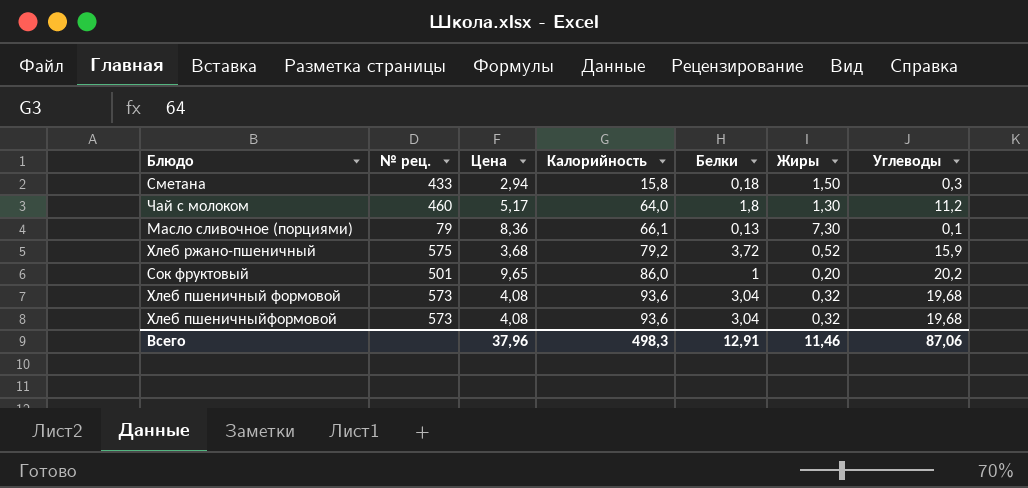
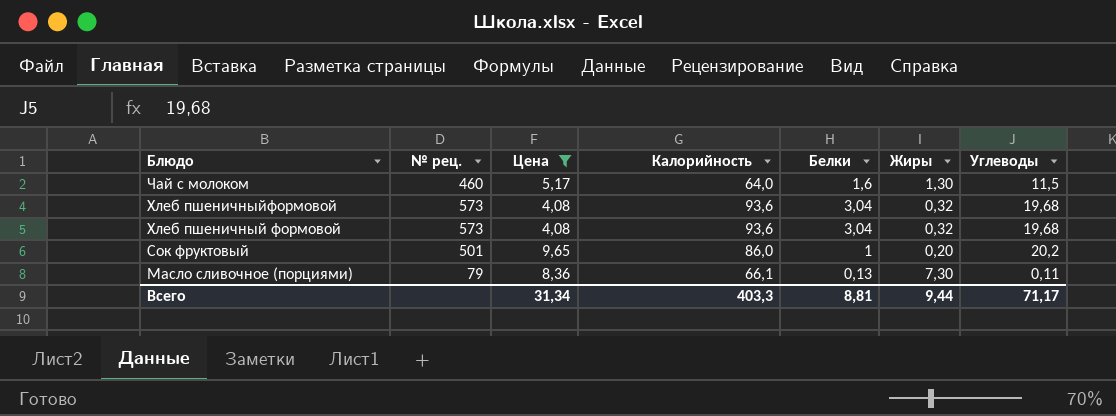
filter: none -> Цена >= 4,08
row order: Калорийность ascending -> Блюдо descending
Чай с молоком | Белки: 1,8 -> 1,6
Чай с молоком | Углеводы: 11,2 -> 11,5
Масло сливочное (порциями) | Углеводы: 0,1 -> 0,11
Всего | Цена: 37,96 -> 31,34
Всего | Калорийность: 498,3 -> 403,3
Всего | Белки: 12,91 -> 8,81
Всего | Жиры: 11,46 -> 9,44
Всего | Углеводы: 87,06 -> 71,17

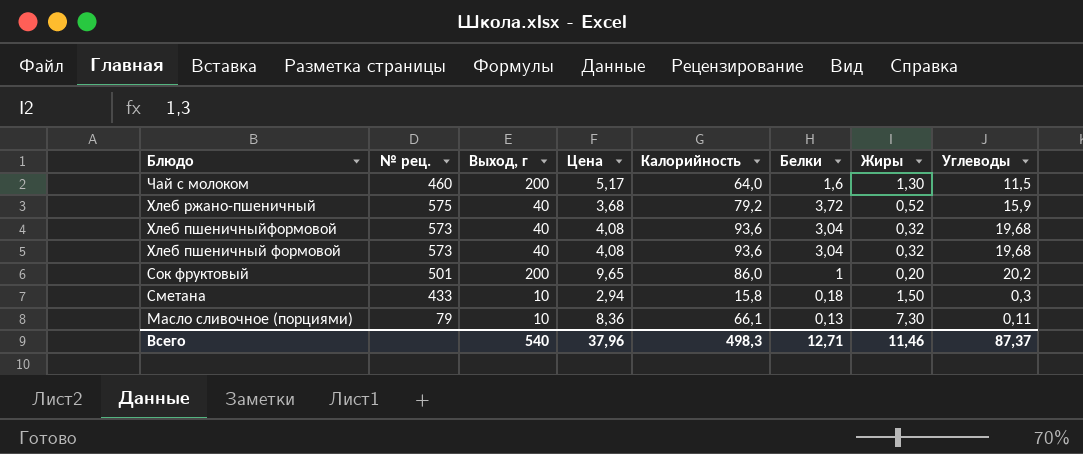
filter: Цена >= 4,08 -> none
column Выход, г | position: none -> 3
Всего | Цена: 31,34 -> 37,96
Всего | Калорийность: 403,3 -> 498,3
Всего | Белки: 8,81 -> 12,71
Всего | Жиры: 9,44 -> 11,46
Всего | Углеводы: 71,17 -> 87,37

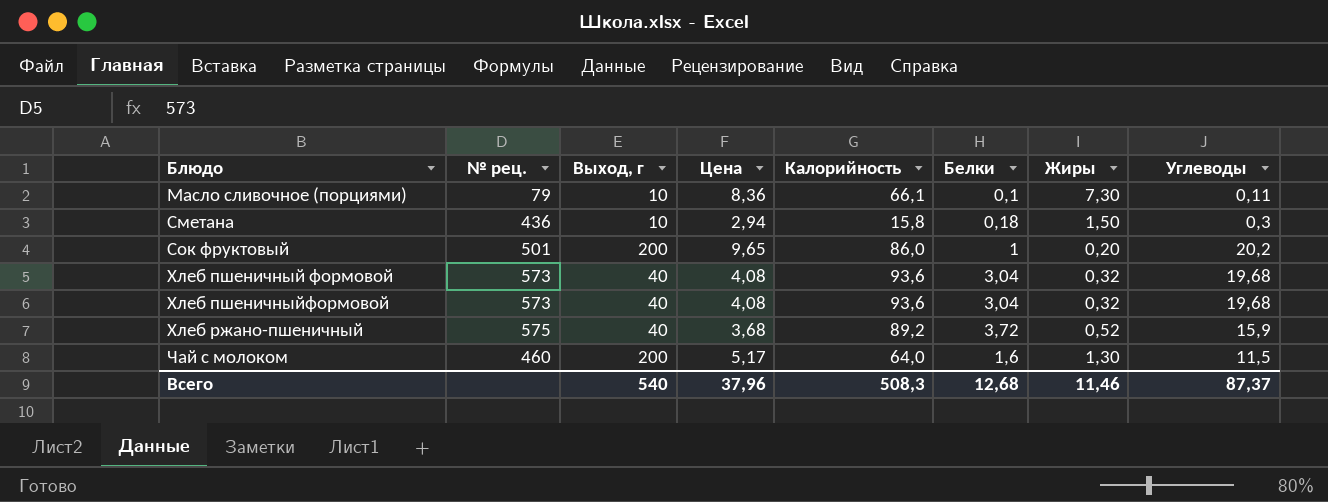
row order: Блюдо descending -> Блюдо ascending
Масло сливочное (порциями) | Белки: 0,13 -> 0,1
Сметана | № рец.: 433 -> 436
Хлеб ржано-пшеничный | Калорийность: 79,2 -> 89,2
Всего | Калорийность: 498,3 -> 508,3
Всего | Белки: 12,71 -> 12,68

